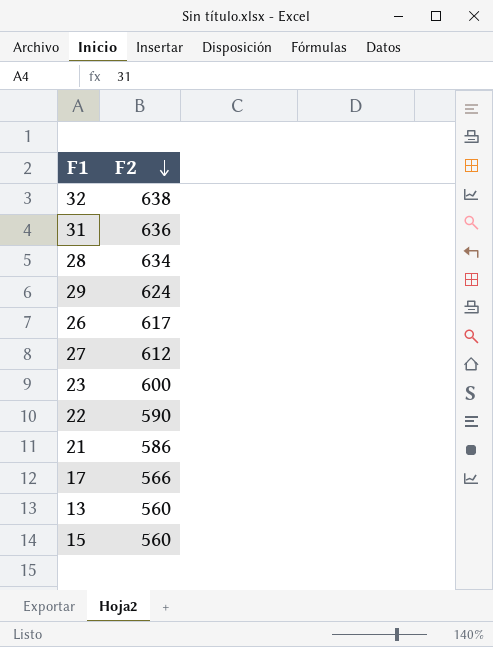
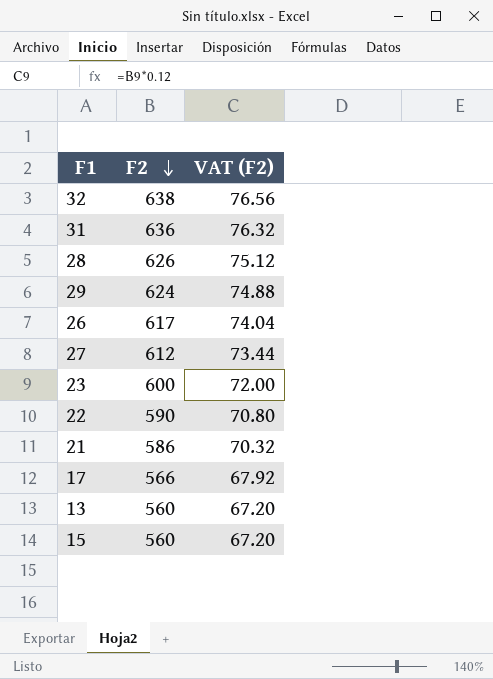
column VAT (F2) | formula: none -> [F2] * 0.12
28 | F2: 634 -> 626

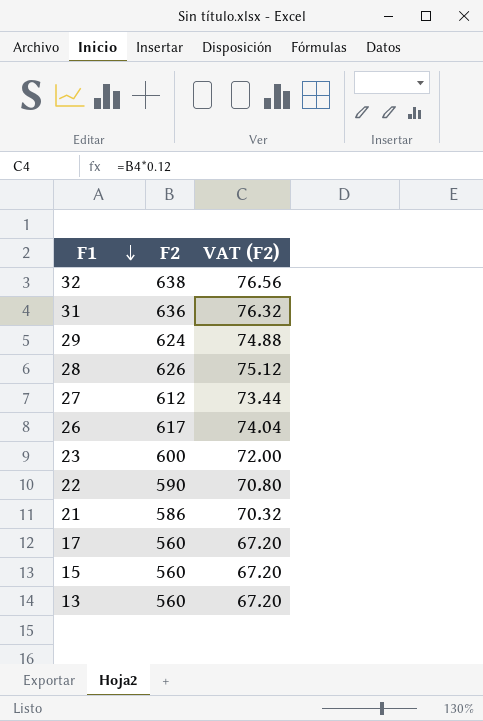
row order: F2 descending -> F1 descending
17 | F2: 566 -> 560
17 | VAT (F2): 67.92 -> 67.20

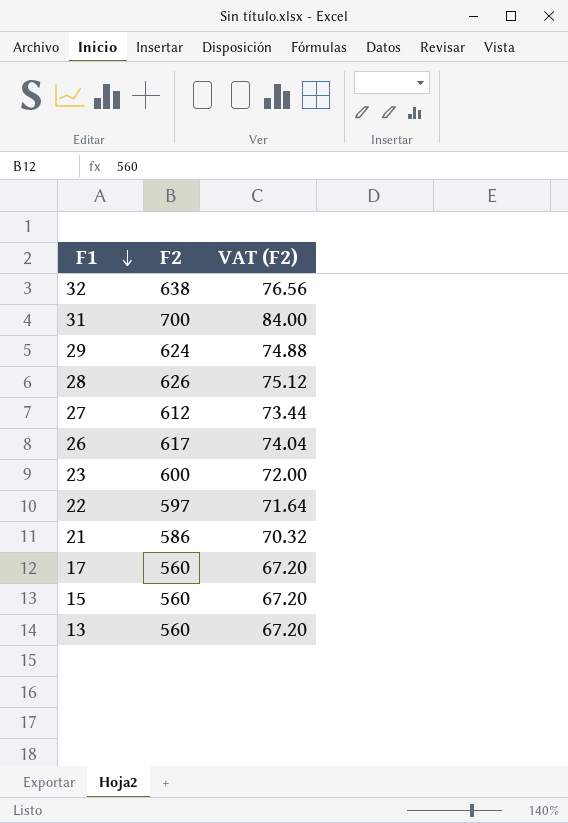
31 | F2: 636 -> 700
31 | VAT (F2): 76.32 -> 84.00
22 | F2: 590 -> 597
22 | VAT (F2): 70.80 -> 71.64

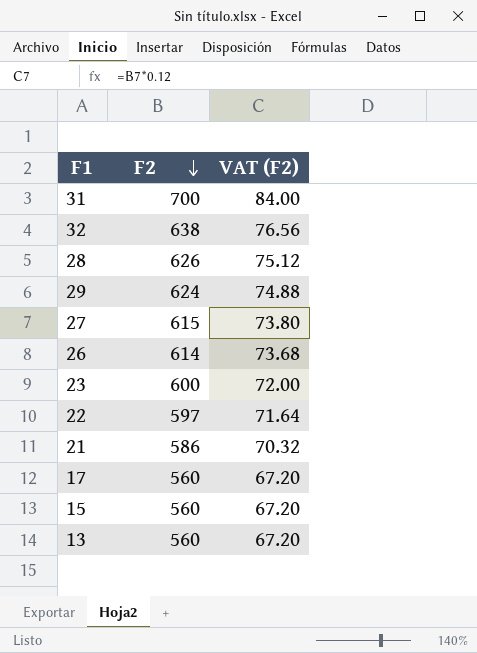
row order: F1 descending -> F2 descending
27 | F2: 612 -> 615
27 | VAT (F2): 73.44 -> 73.80
26 | F2: 617 -> 614
26 | VAT (F2): 74.04 -> 73.68

